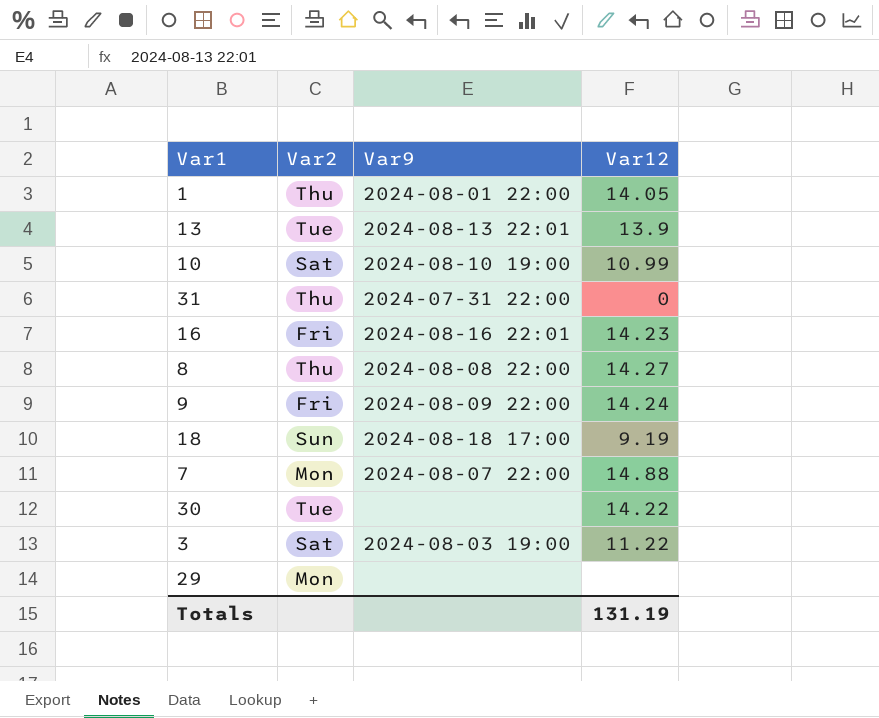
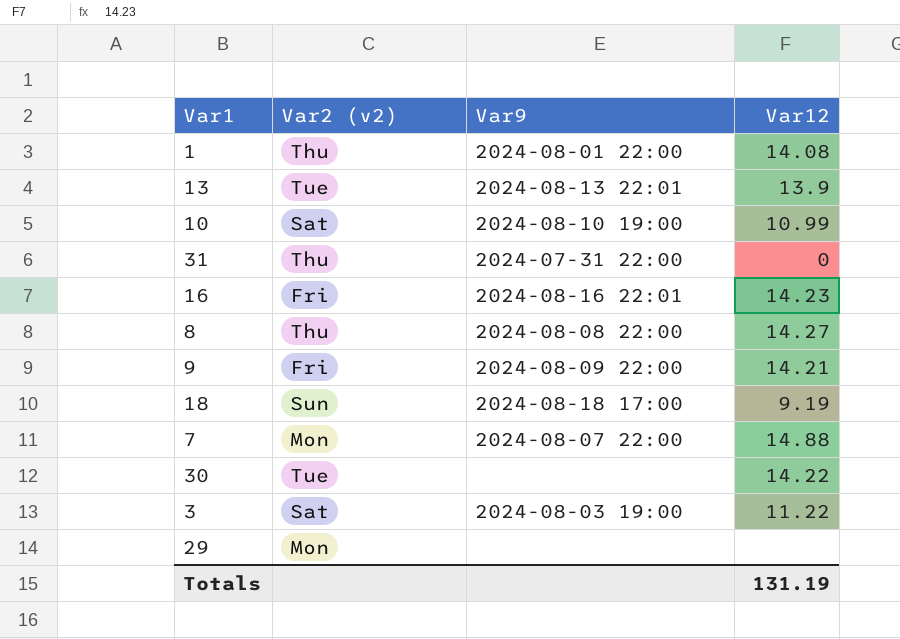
column name: Var2 -> Var2 (v2)
1 | Var12: 14.05 -> 14.08
9 | Var12: 14.24 -> 14.21

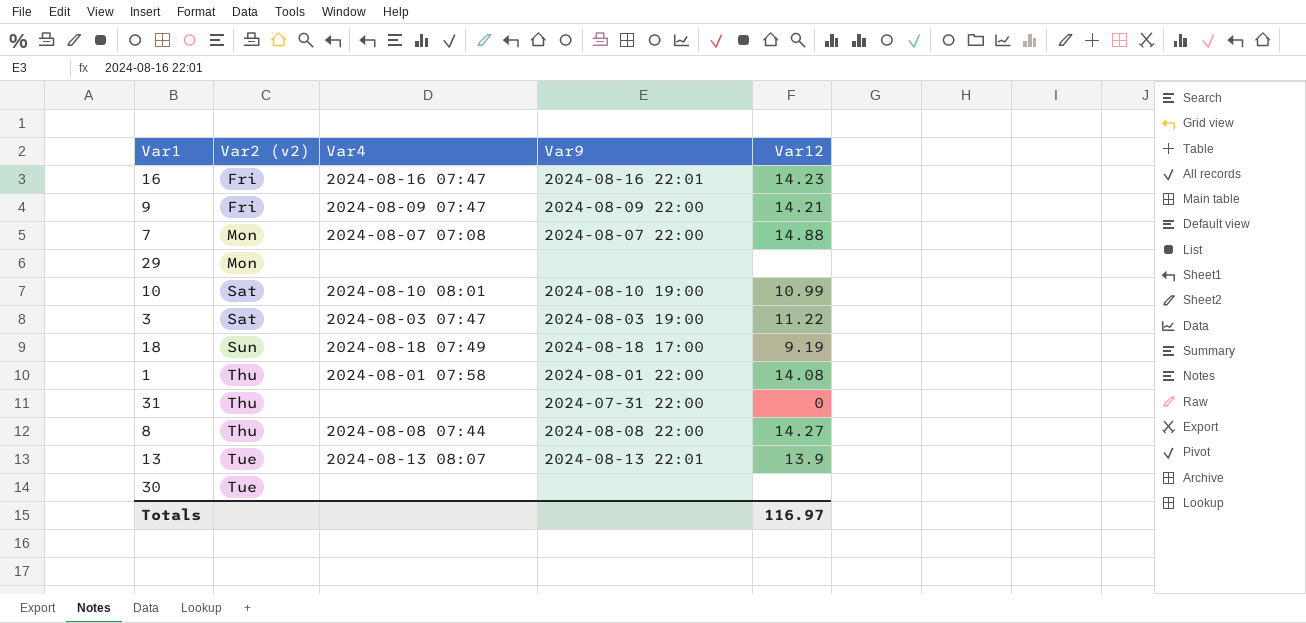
row order: none -> Var2 (v2) ascending
column Var4 | position: none -> 3
30 | Var12: 14.22 -> none
Totals | Var12: 131.19 -> 116.97

